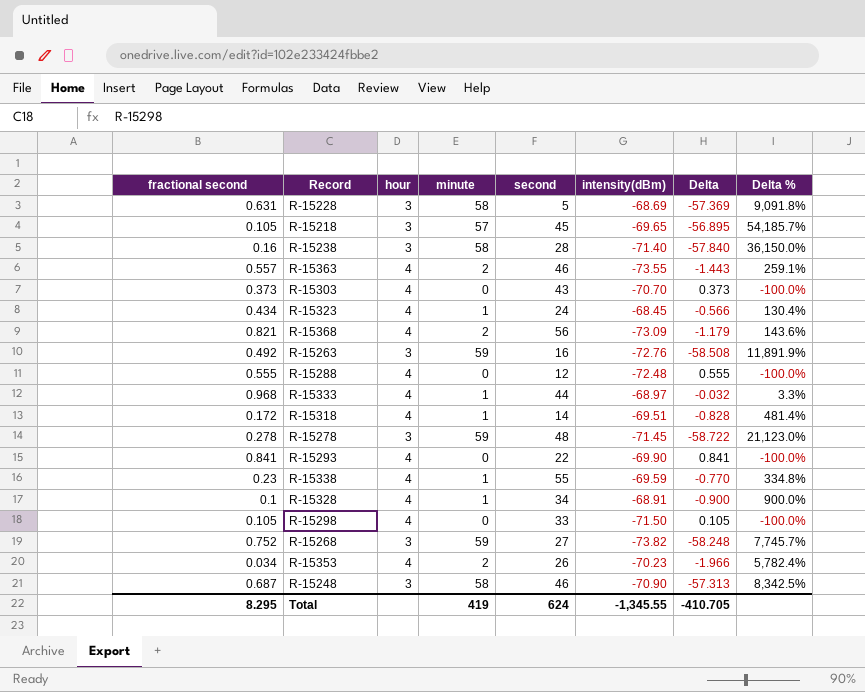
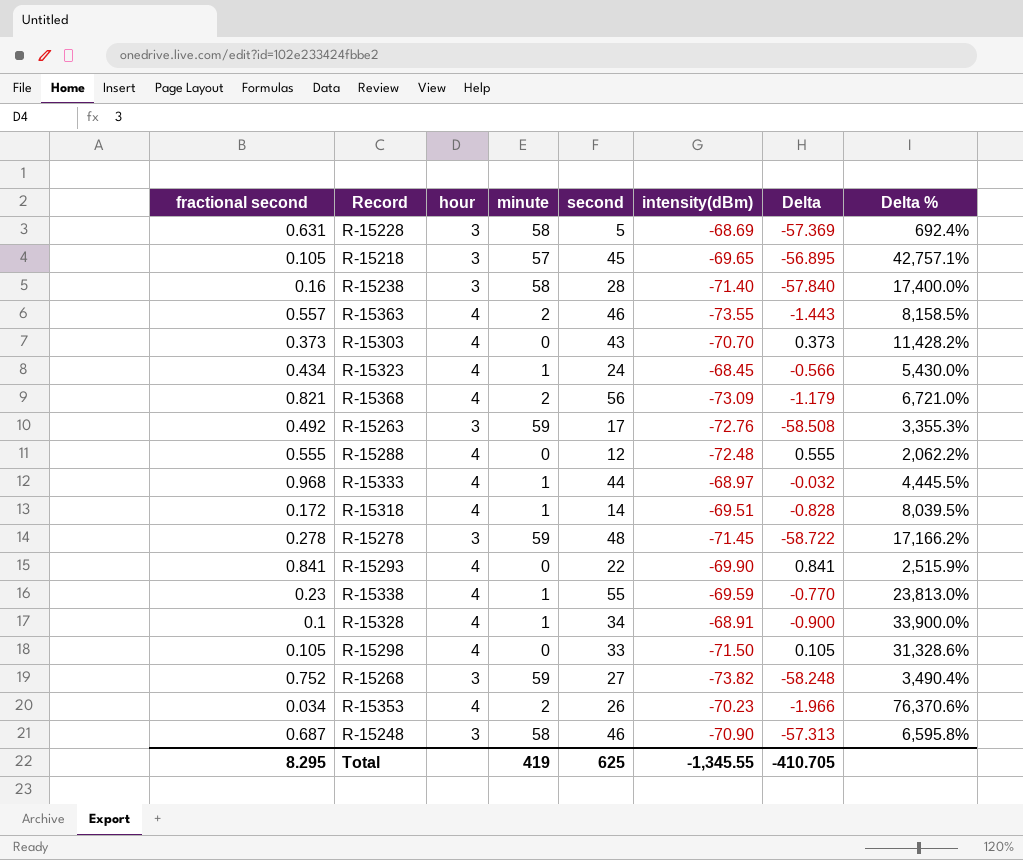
column Delta % | formula: ([minute] - [fractional second]) / [fractional second] -> ([second] - [fractional second]) / [fractional second]
R-15263 | second: 16 -> 17
Total | second: 624 -> 625

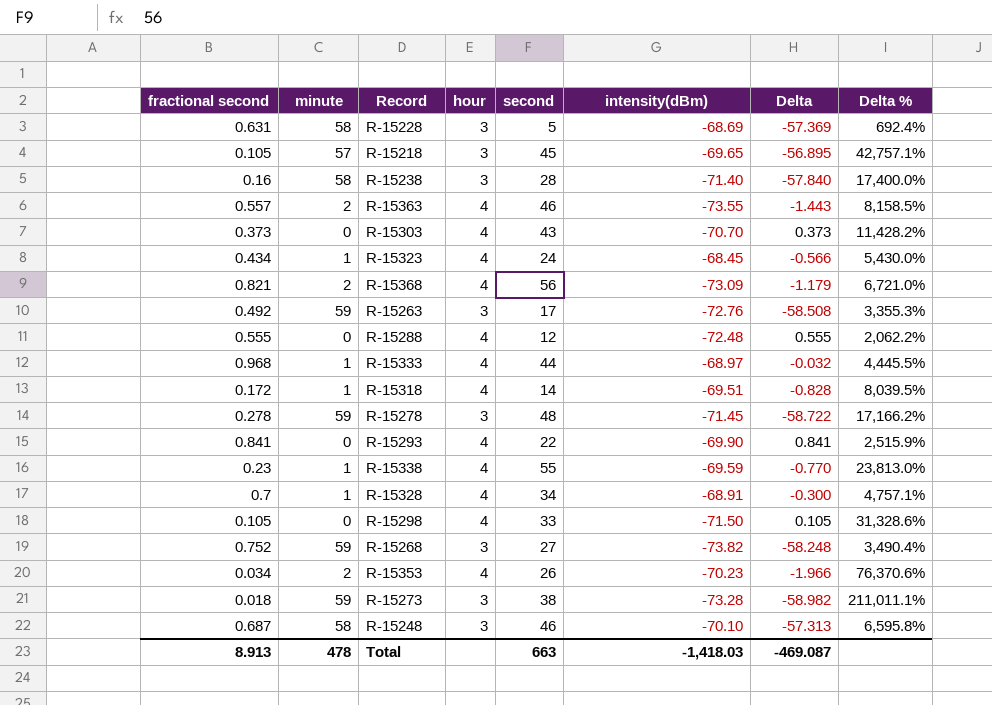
column minute | position: 4 -> 2
R-15328 | fractional second: 0.1 -> 0.7
R-15328 | Delta: -0.900 -> -0.300
R-15328 | Delta %: 33,900.0% -> 4,757.1%
row R-15273: none -> 0.018 | 59 | 3 | 38 | -73.28 | -58.982 | 211,011.1%
R-15248 | intensity(dBm): -70.90 -> -70.10
Total | fractional second: 8.295 -> 8.913
Total | minute: 419 -> 478
Total | second: 625 -> 663
Total | intensity(dBm): -1,345.55 -> -1,418.03
Total | Delta: -410.705 -> -469.087

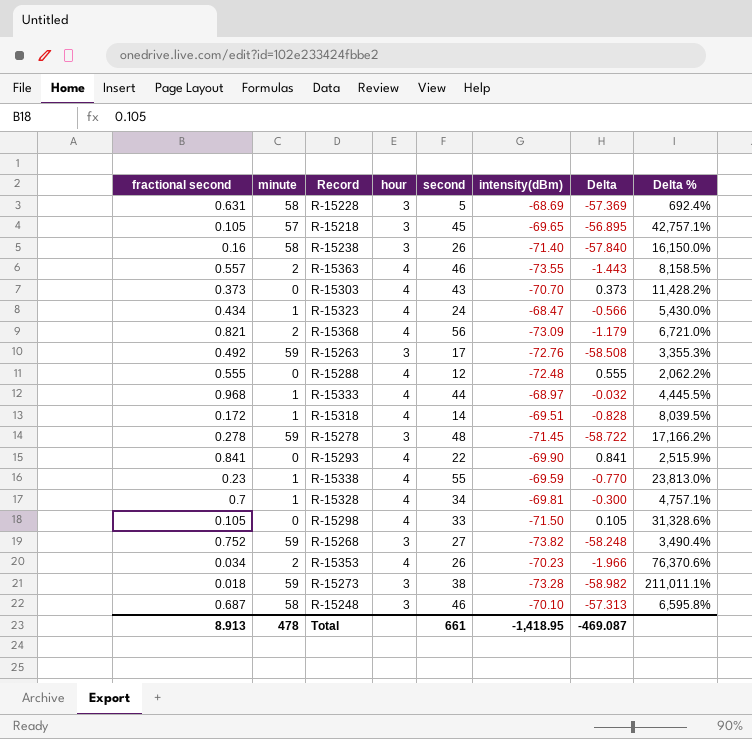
R-15238 | second: 28 -> 26
R-15238 | Delta %: 17,400.0% -> 16,150.0%
R-15323 | intensity(dBm): -68.45 -> -68.47
R-15328 | intensity(dBm): -68.91 -> -69.81
Total | second: 663 -> 661
Total | intensity(dBm): -1,418.03 -> -1,418.95

